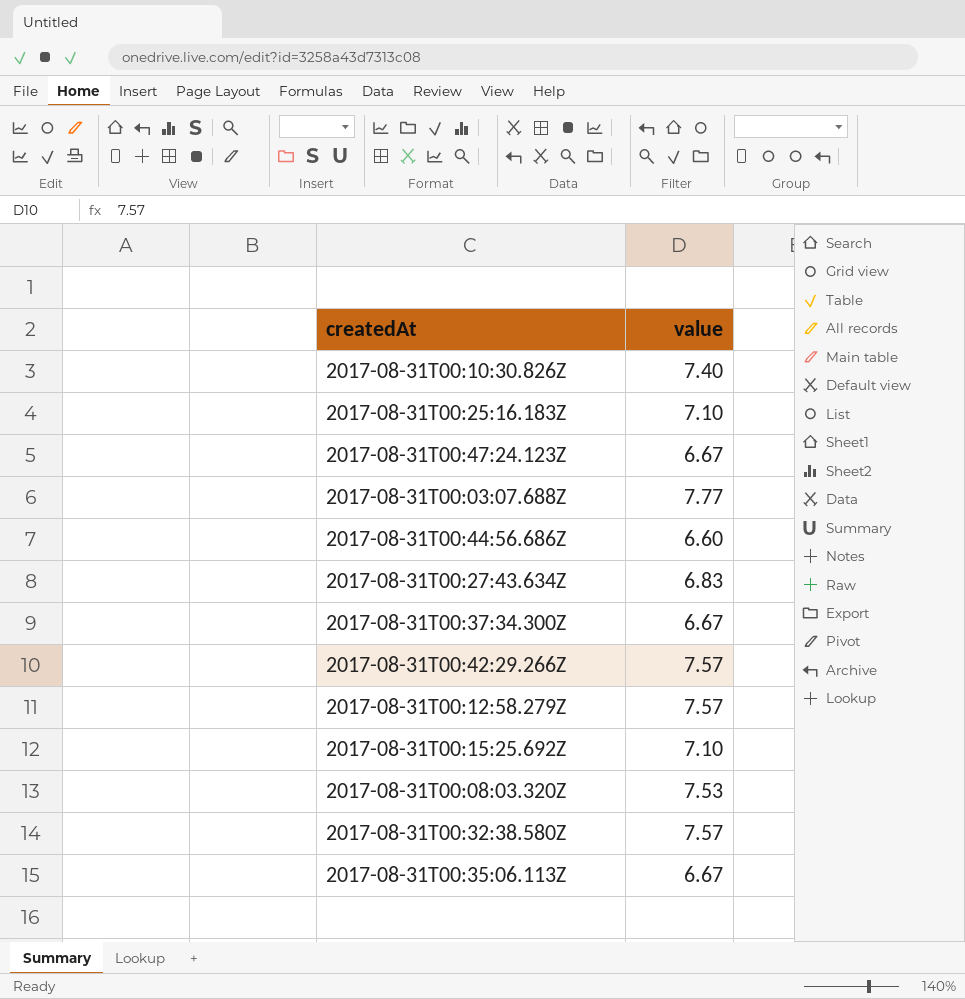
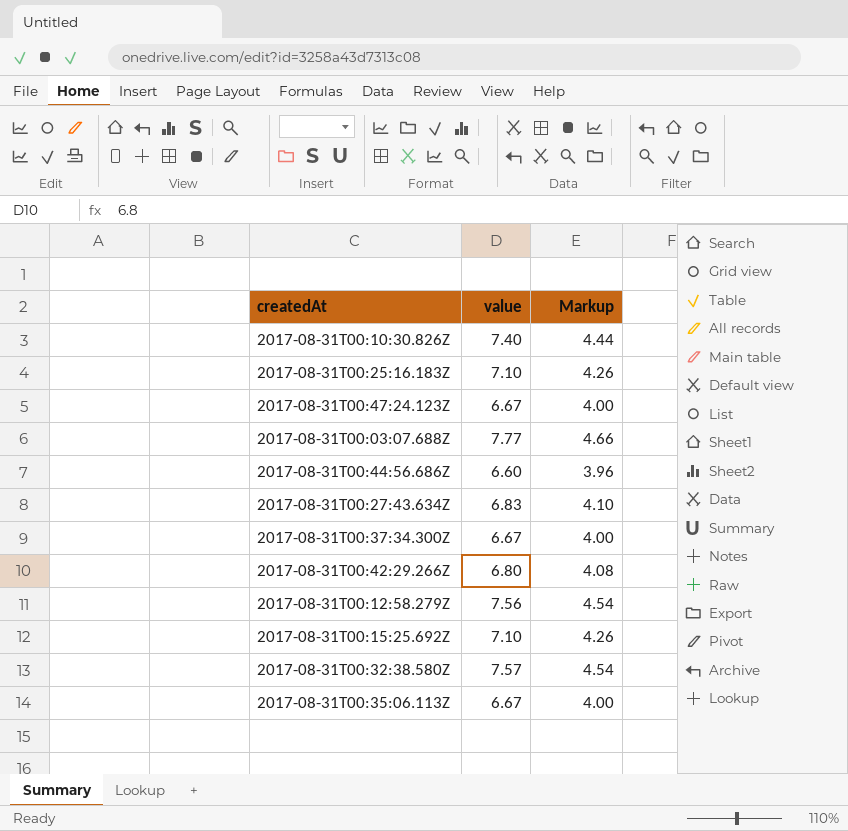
column Markup | formula: none -> [value] * 0.6
row 2017-08-31T00:08:03.320Z: 7.53 -> none
2017-08-31T00:42:29.266Z | value: 7.57 -> 6.80
2017-08-31T00:12:58.279Z | value: 7.57 -> 7.56

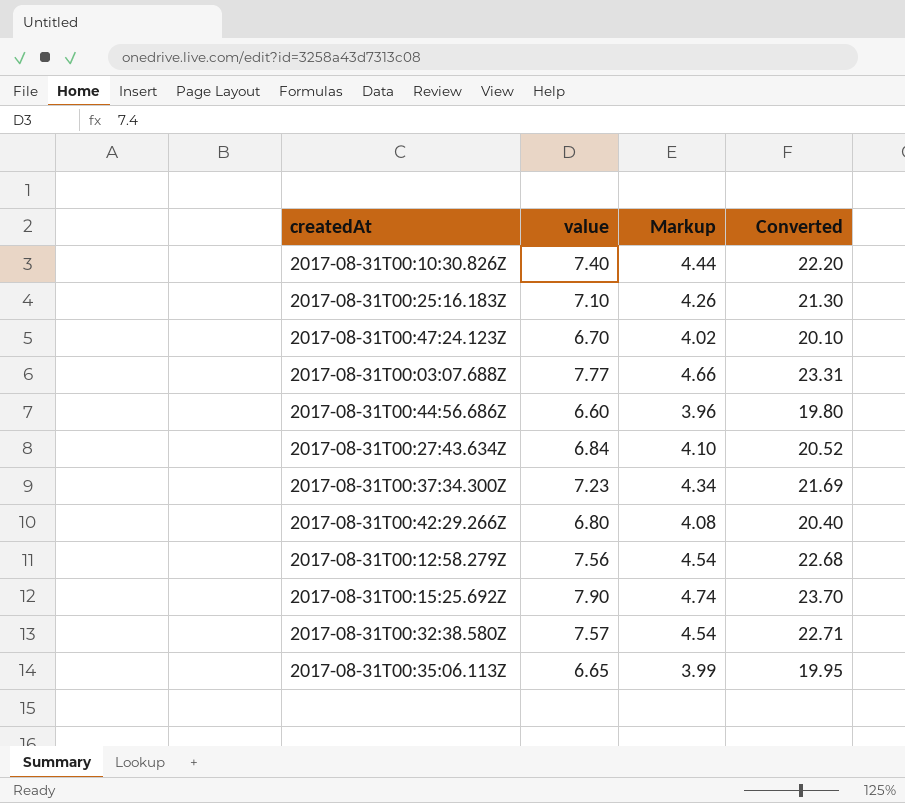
column Converted | formula: none -> [value] * 3
2017-08-31T00:47:24.123Z | value: 6.67 -> 6.70
2017-08-31T00:47:24.123Z | Markup: 4.00 -> 4.02
2017-08-31T00:27:43.634Z | value: 6.83 -> 6.84
2017-08-31T00:37:34.300Z | value: 6.67 -> 7.23
2017-08-31T00:37:34.300Z | Markup: 4.00 -> 4.34
2017-08-31T00:15:25.692Z | value: 7.10 -> 7.90
2017-08-31T00:15:25.692Z | Markup: 4.26 -> 4.74
2017-08-31T00:35:06.113Z | value: 6.67 -> 6.65
2017-08-31T00:35:06.113Z | Markup: 4.00 -> 3.99

